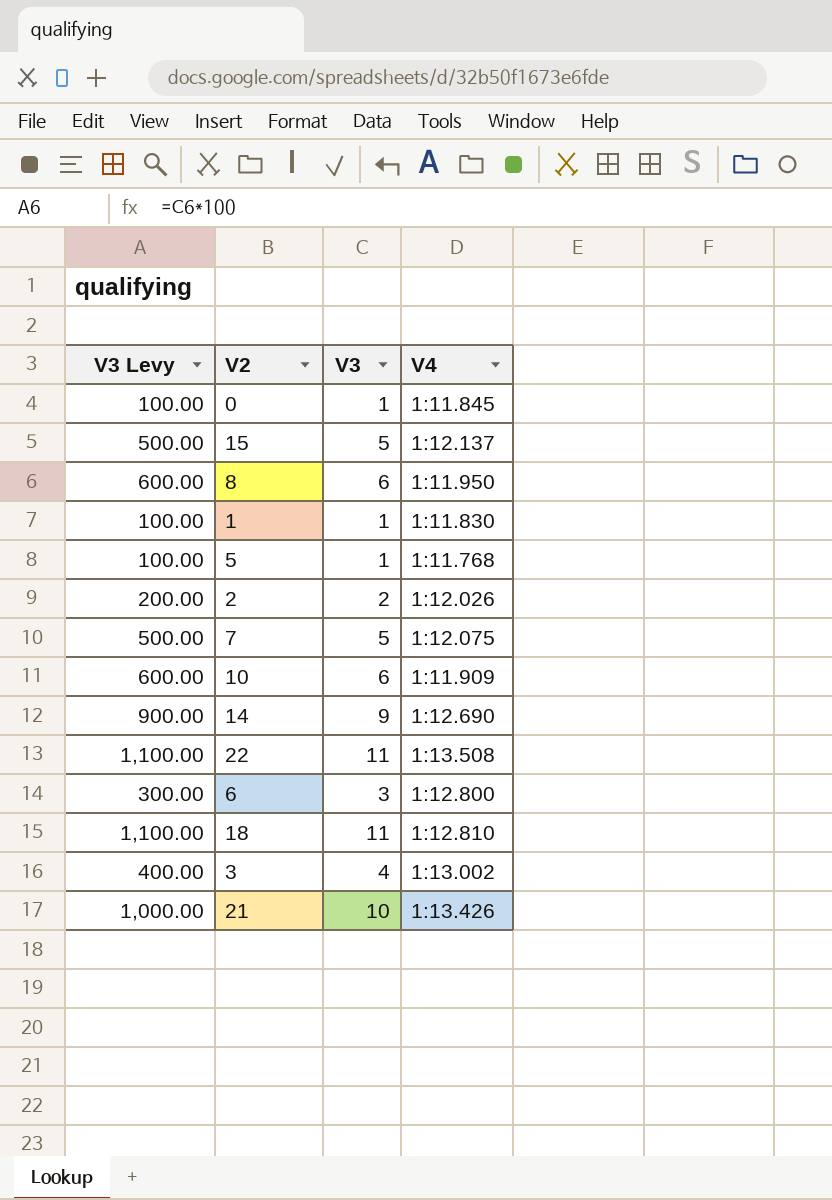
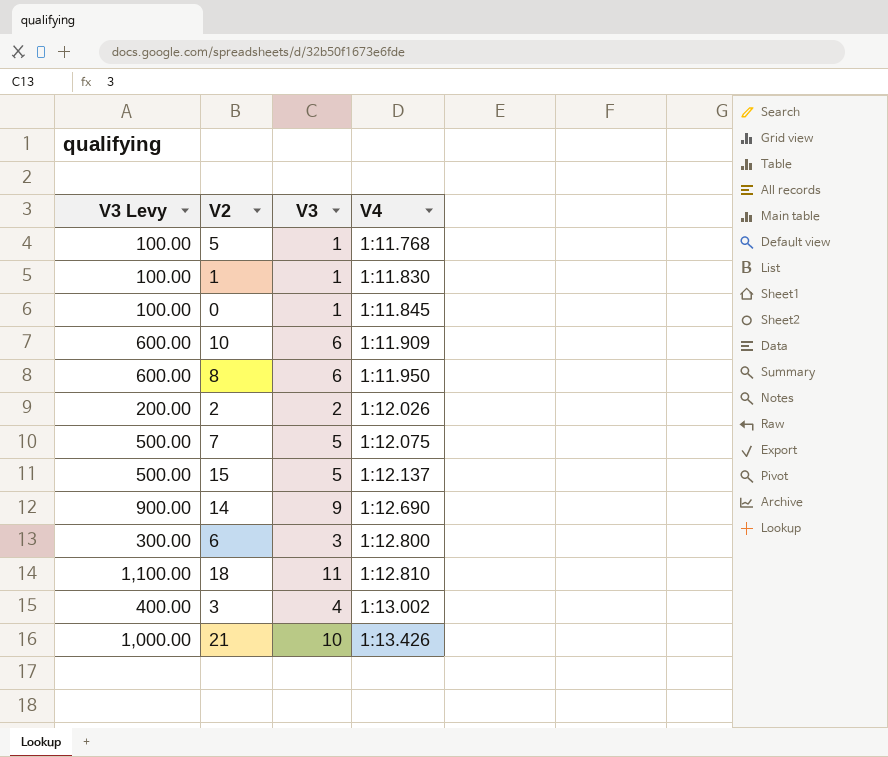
row order: none -> V4 ascending
row 22: 1,100.00 | 11 | 1:13.508 -> none

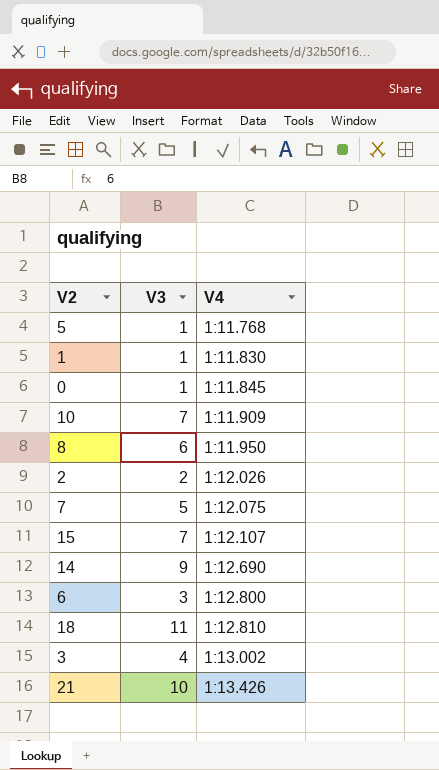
column V3 Levy | formula: [V3] * 100 -> none
10 | V3: 6 -> 7
15 | V3: 5 -> 7
15 | V4: 1:12.137 -> 1:12.107

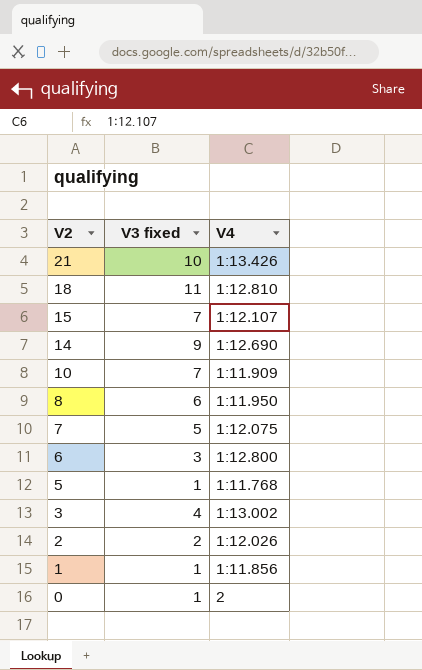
row order: V4 ascending -> V2 descending
column name: V3 -> V3 fixed
1 | V4: 1:11.830 -> 1:11.856
0 | V4: 1:11.845 -> 2

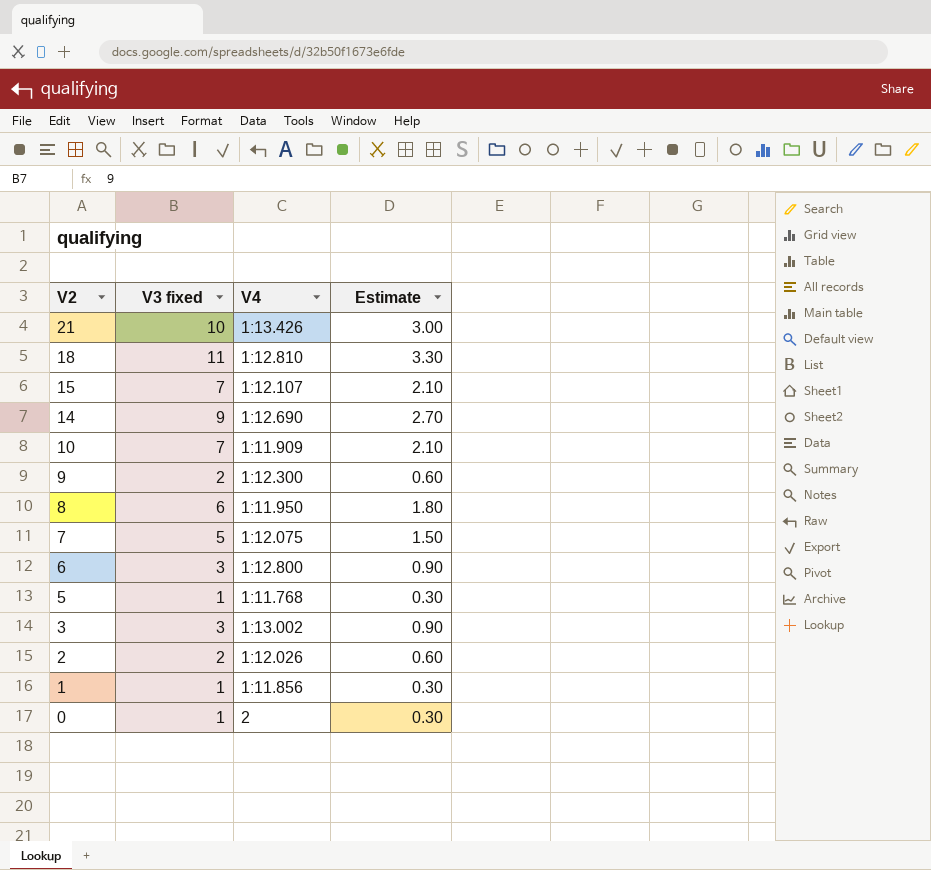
column Estimate | formula: none -> [V3 fixed] * 0.3
row 9: none -> 2 | 1:12.300 | 0.60
3 | V3 fixed: 4 -> 3

